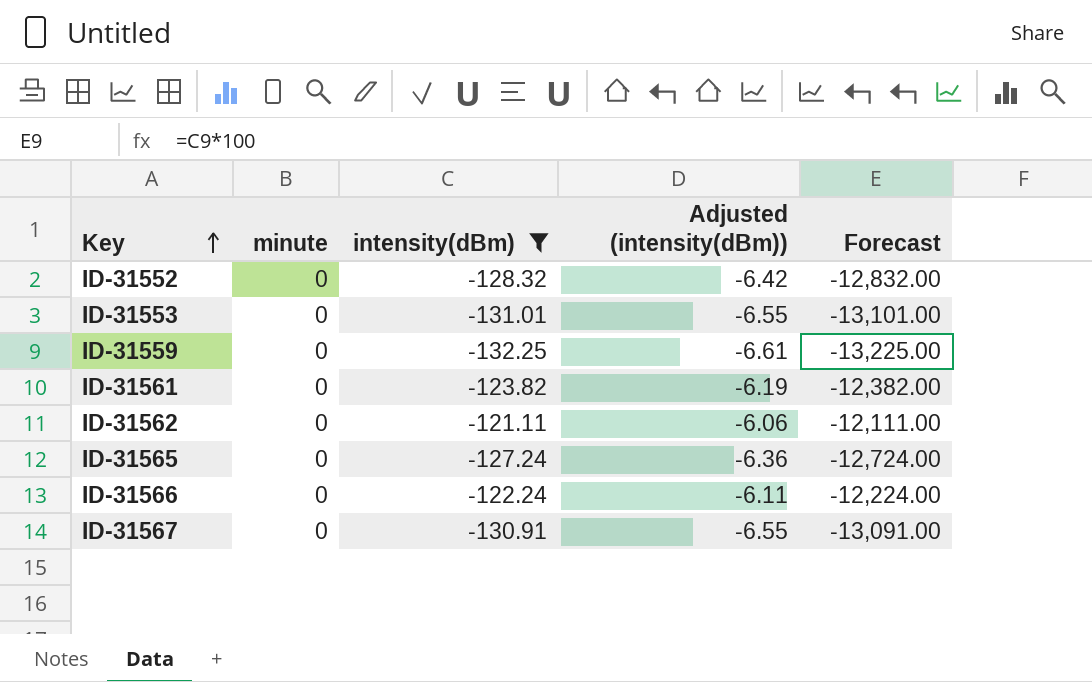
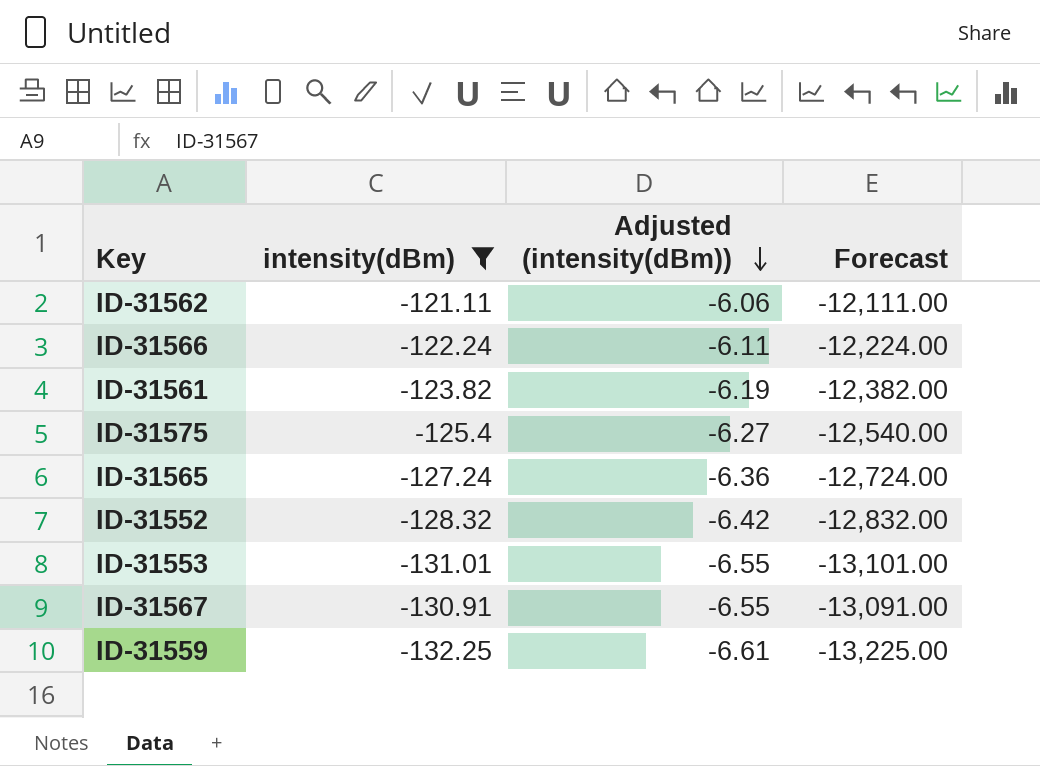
row order: Key ascending -> Adjusted (intensity(dBm)) descending
column minute | position: 2 -> none
row ID-31575: none -> -125.4 | -6.27 | -12,540.00

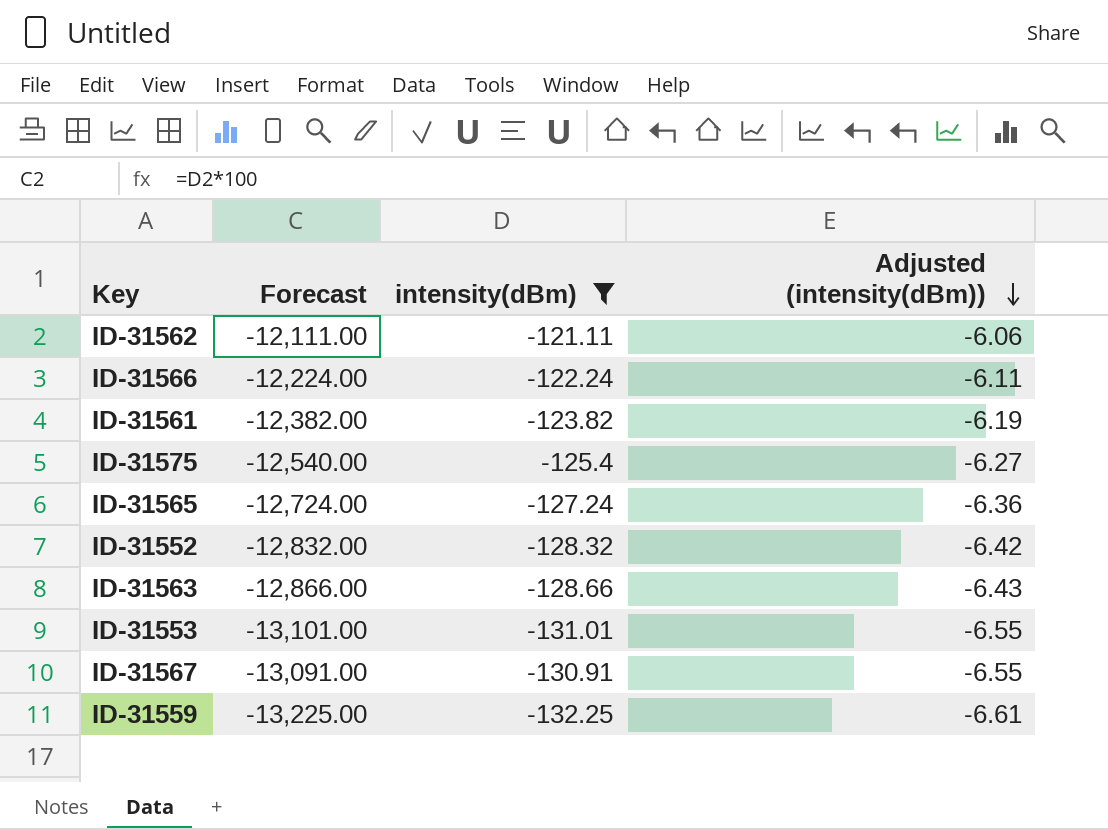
column Forecast | position: 4 -> 2
row ID-31563: none -> -12,866.00 | -128.66 | -6.43

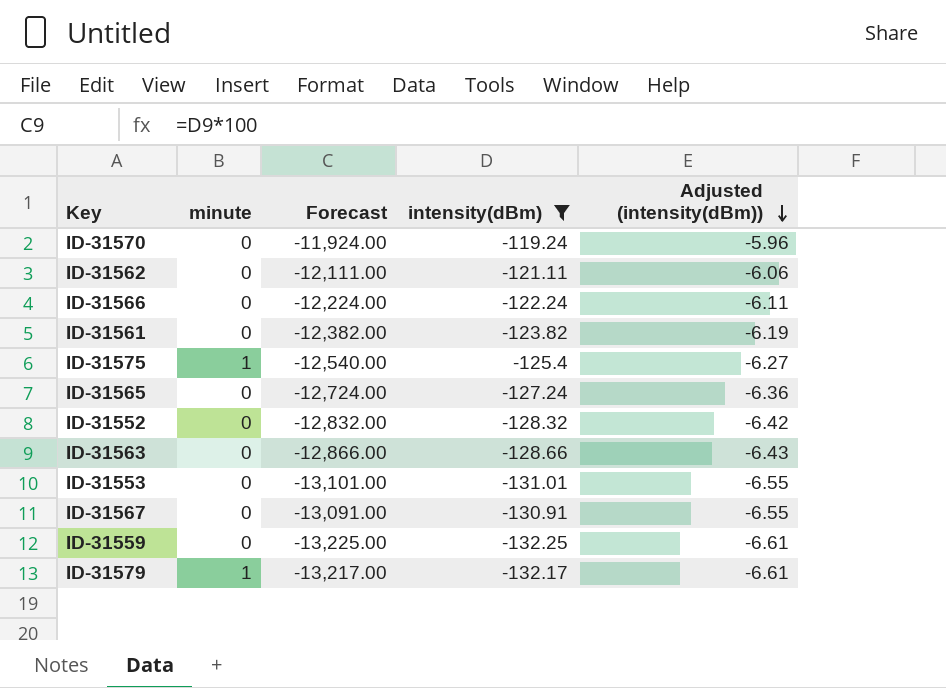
column minute | position: none -> 2
row ID-31570: none -> 0 | -11,924.00 | -119.24 | -5.96
row ID-31579: none -> 1 | -13,217.00 | -132.17 | -6.61

